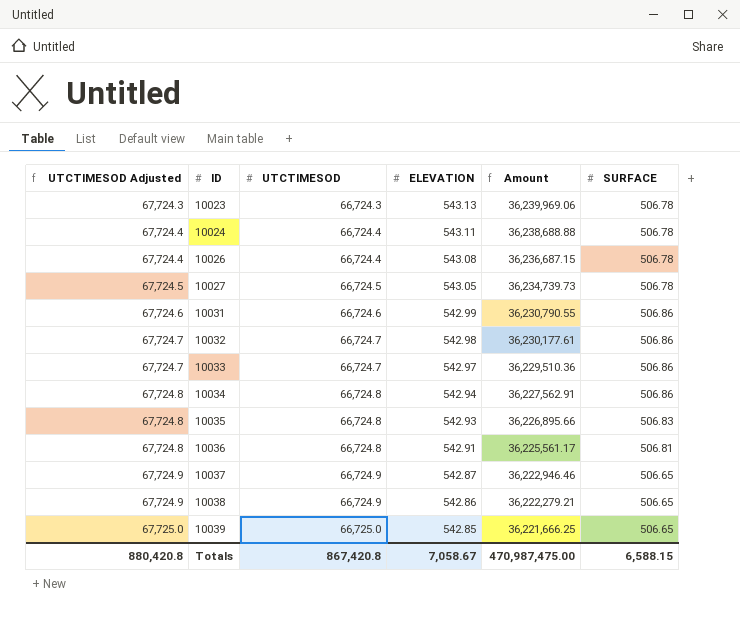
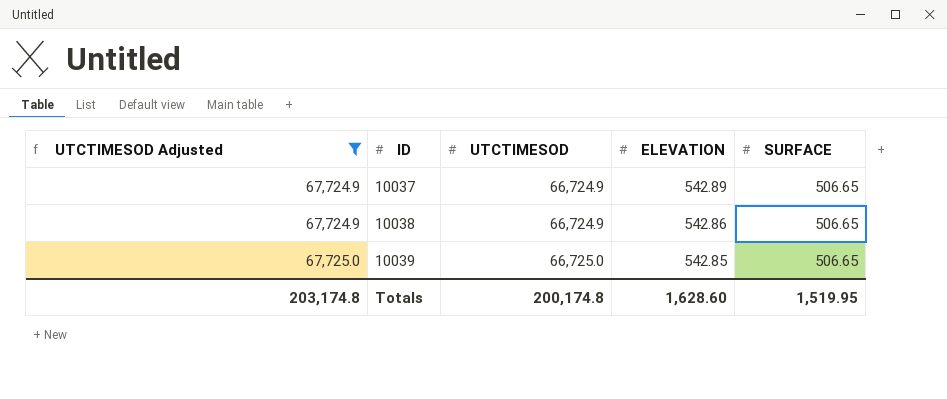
filter: none -> UTCTIMESOD Adjusted >= 67,724.9
column Amount | formula: [UTCTIMESOD] * [ELEVATION] -> none
10037 | ELEVATION: 542.87 -> 542.89
Totals | UTCTIMESOD Adjusted: 880,420.8 -> 203,174.8
Totals | UTCTIMESOD: 867,420.8 -> 200,174.8
Totals | ELEVATION: 7,058.67 -> 1,628.60
Totals | SURFACE: 6,588.15 -> 1,519.95

